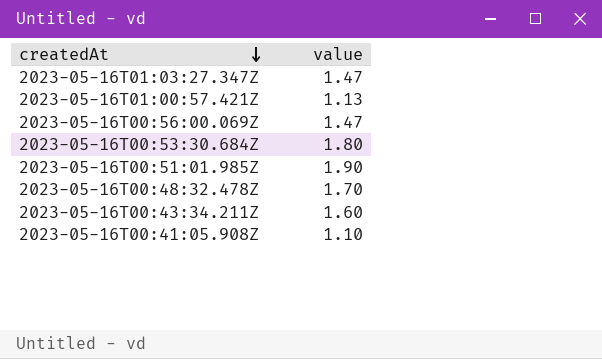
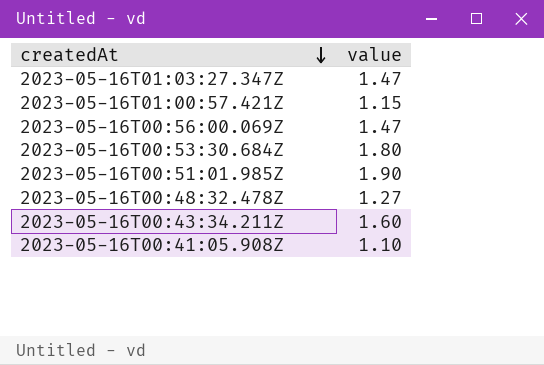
2023-05-16T01:00:57.421Z | value: 1.13 -> 1.15
2023-05-16T00:48:32.478Z | value: 1.70 -> 1.27

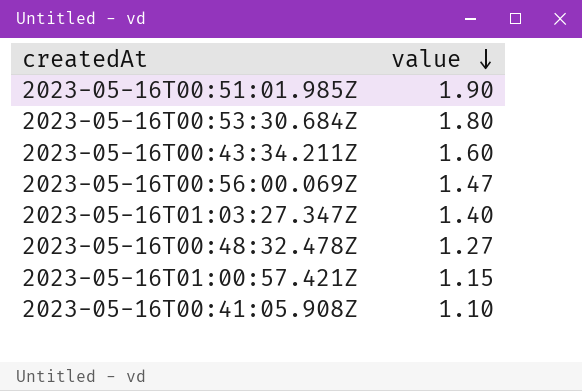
row order: createdAt descending -> value descending
2023-05-16T01:03:27.347Z | value: 1.47 -> 1.40

